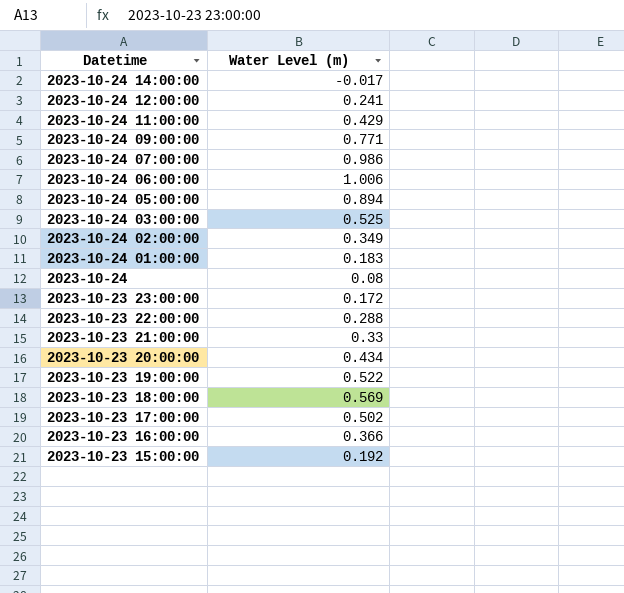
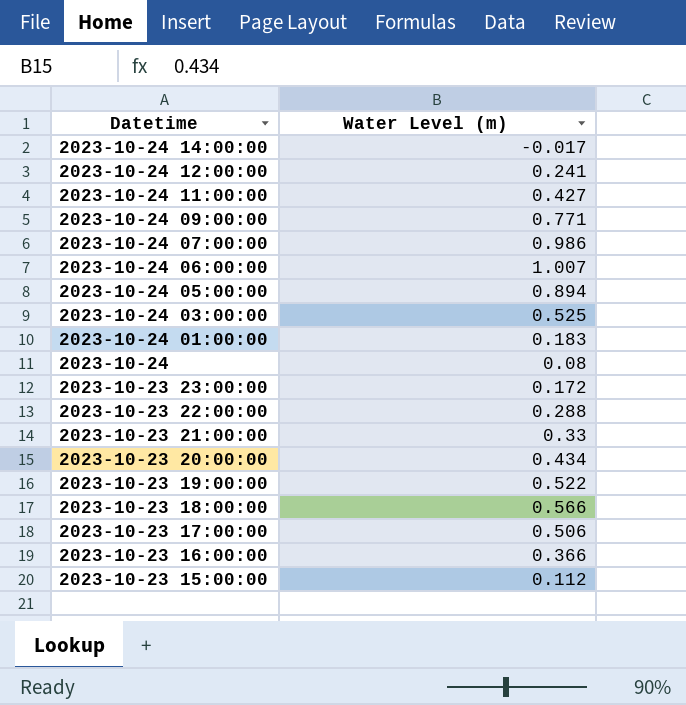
row 2023-10-24 02:00:00: 0.349 -> none
2023-10-24 11:00:00 | Water Level (m): 0.429 -> 0.427
2023-10-24 06:00:00 | Water Level (m): 1.006 -> 1.007
2023-10-23 18:00:00 | Water Level (m): 0.569 -> 0.566
2023-10-23 17:00:00 | Water Level (m): 0.502 -> 0.506
2023-10-23 15:00:00 | Water Level (m): 0.192 -> 0.112

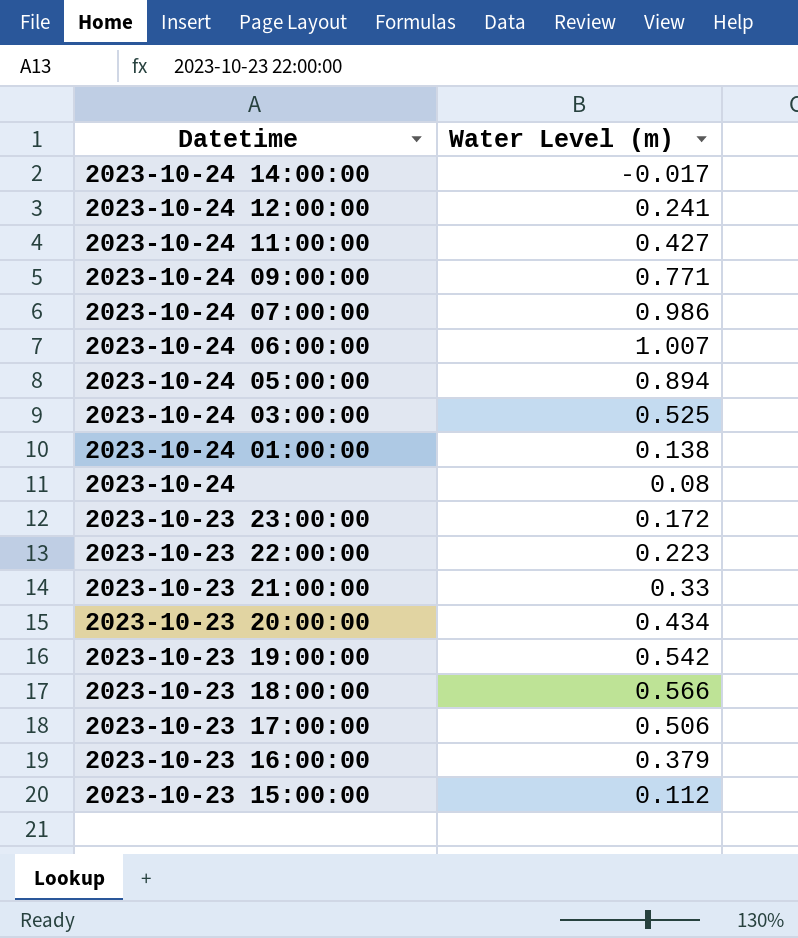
2023-10-24 01:00:00 | Water Level (m): 0.183 -> 0.138
2023-10-23 22:00:00 | Water Level (m): 0.288 -> 0.223
2023-10-23 19:00:00 | Water Level (m): 0.522 -> 0.542
2023-10-23 16:00:00 | Water Level (m): 0.366 -> 0.379

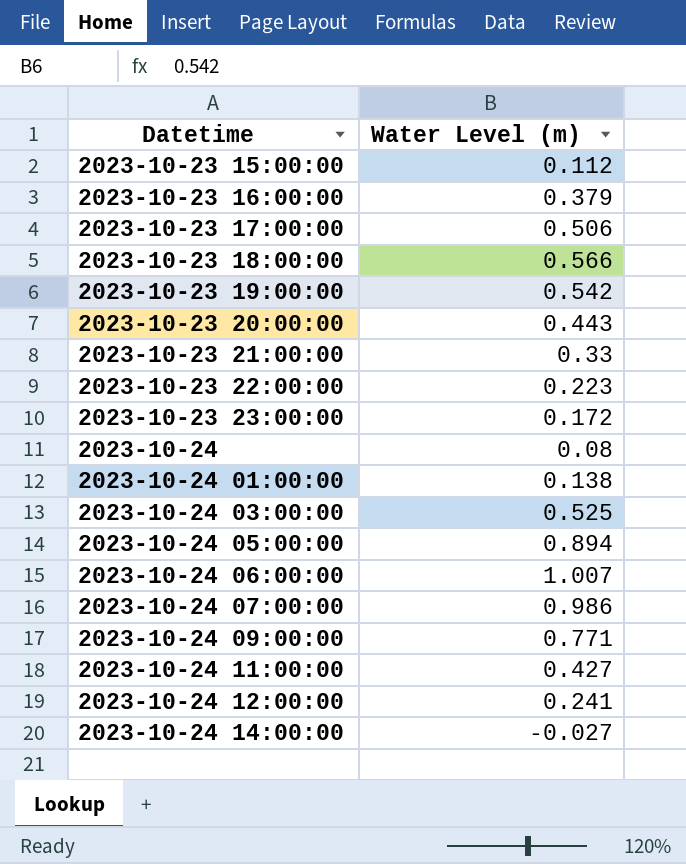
row order: Datetime descending -> Datetime ascending
2023-10-23 20:00:00 | Water Level (m): 0.434 -> 0.443
2023-10-24 14:00:00 | Water Level (m): -0.017 -> -0.027

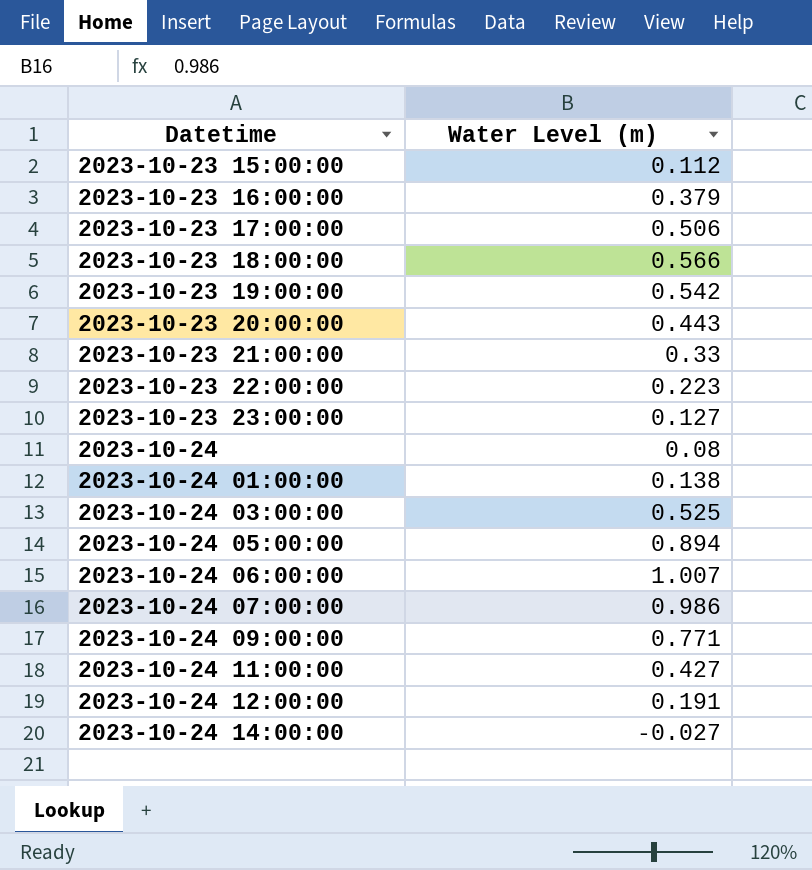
2023-10-23 23:00:00 | Water Level (m): 0.172 -> 0.127
2023-10-24 12:00:00 | Water Level (m): 0.241 -> 0.191

